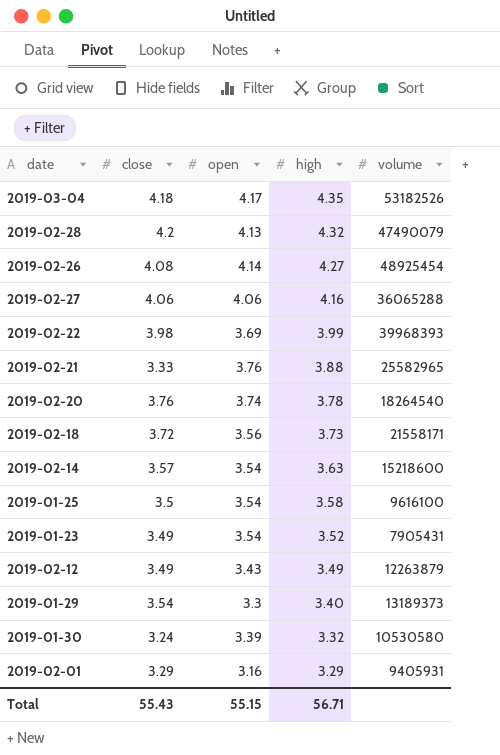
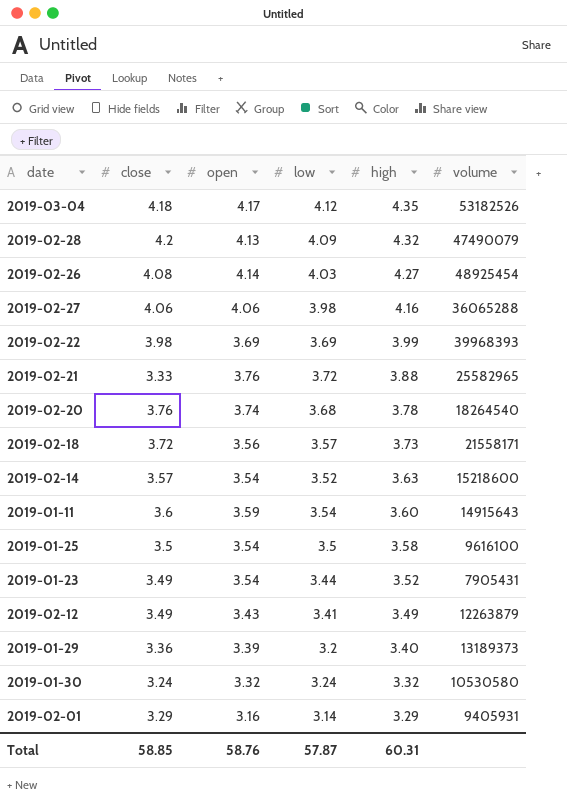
column low | position: none -> 4
row 2019-01-11: none -> 3.6 | 3.59 | 3.54 | 3.60 | 14915643
2019-01-29 | close: 3.54 -> 3.36
2019-01-29 | open: 3.3 -> 3.39
2019-01-30 | open: 3.39 -> 3.32
Total | close: 55.43 -> 58.85
Total | open: 55.15 -> 58.76
Total | high: 56.71 -> 60.31

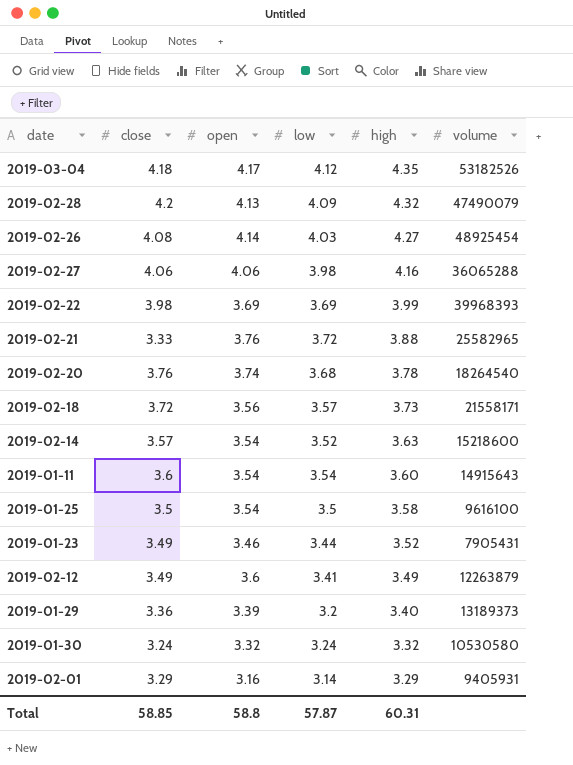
2019-01-11 | open: 3.59 -> 3.54
2019-01-23 | open: 3.54 -> 3.46
2019-02-12 | open: 3.43 -> 3.6
Total | open: 58.76 -> 58.8

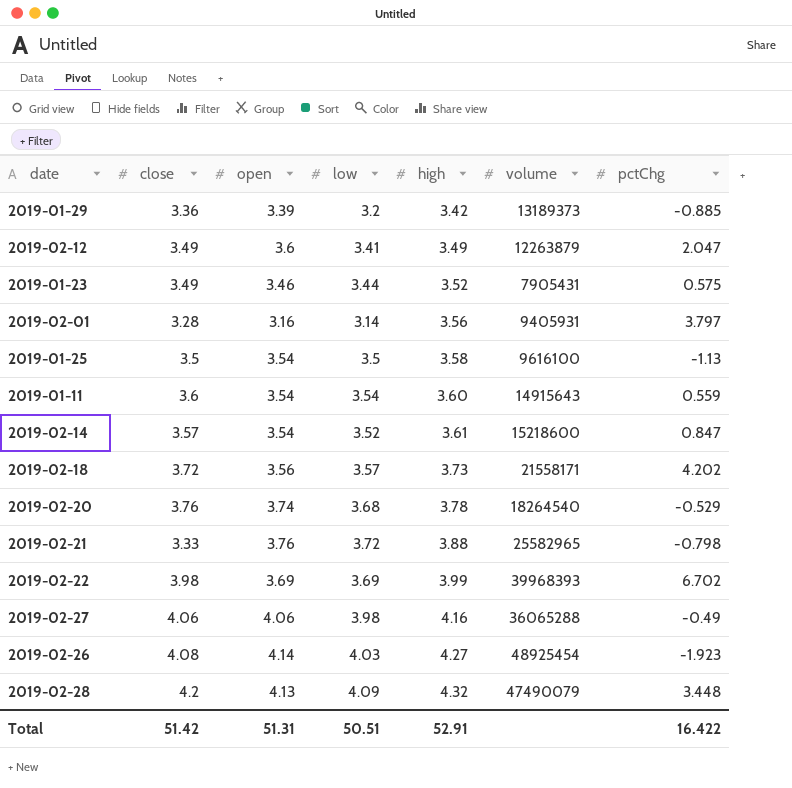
row order: high descending -> high ascending
column pctChg | position: none -> 7
row 2019-03-04: 4.18 | 4.17 | 4.12 | 4.35 | 53182526 -> none
row 2019-01-30: 3.24 | 3.32 | 3.24 | 3.32 | 10530580 -> none
2019-01-29 | high: 3.40 -> 3.42
2019-02-01 | close: 3.29 -> 3.28
2019-02-01 | high: 3.29 -> 3.56
2019-02-14 | high: 3.63 -> 3.61
Total | close: 58.85 -> 51.42
Total | open: 58.8 -> 51.31
Total | low: 57.87 -> 50.51
Total | high: 60.31 -> 52.91

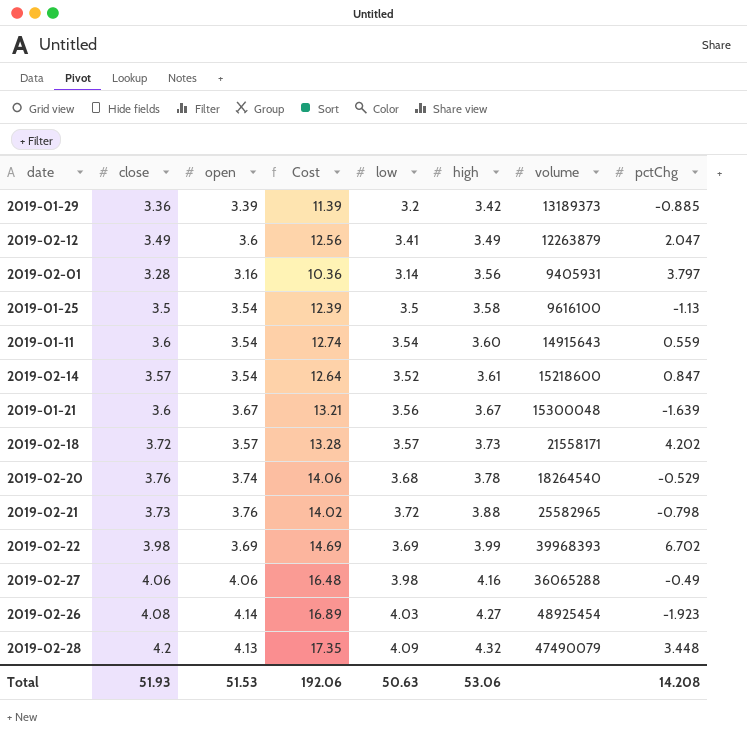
column Cost | formula: none -> [close] * [open]
row 2019-01-23: 3.49 | 3.46 | 3.44 | 3.52 | 7905431 | 0.575 -> none
row 2019-01-21: none -> 3.6 | 3.67 | 13.21 | 3.56 | 3.67 | 15300048 | -1.639
2019-02-18 | open: 3.56 -> 3.57
2019-02-21 | close: 3.33 -> 3.73
Total | close: 51.42 -> 51.93
Total | open: 51.31 -> 51.53
Total | low: 50.51 -> 50.63
Total | high: 52.91 -> 53.06
Total | pctChg: 16.422 -> 14.208

